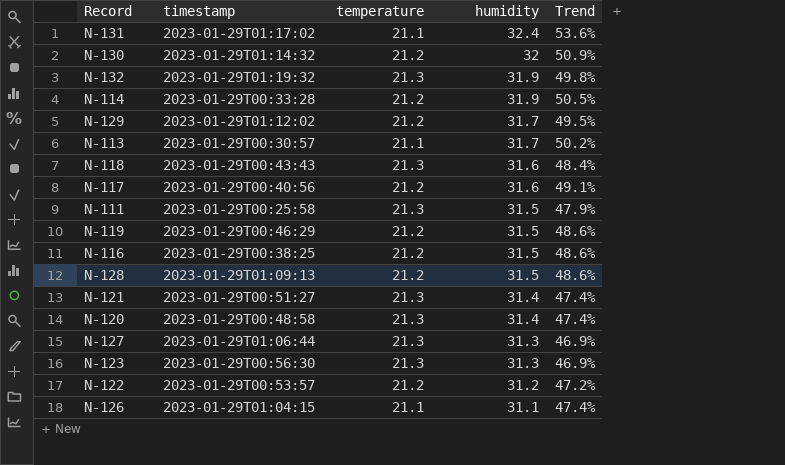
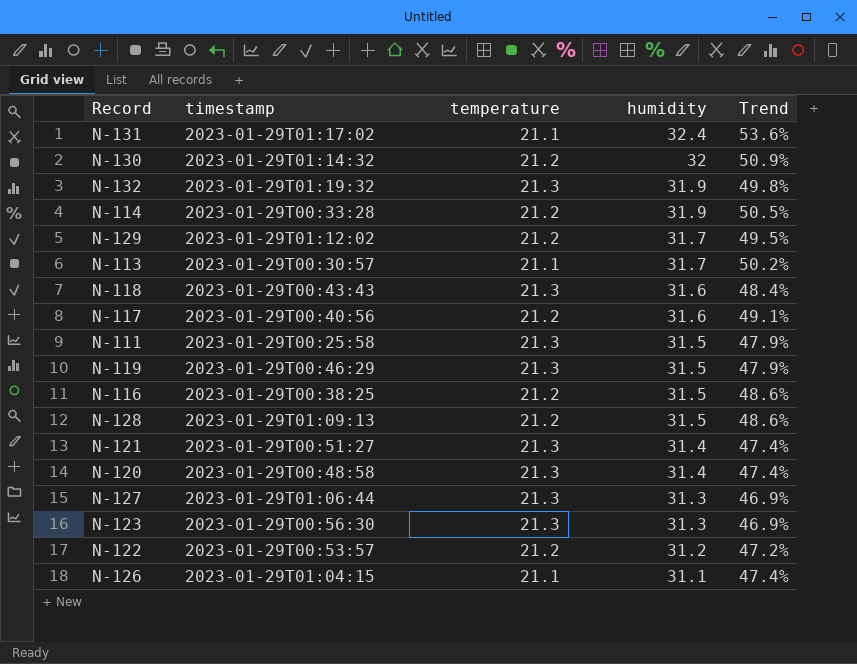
N-119 | temperature: 21.2 -> 21.3
N-119 | Trend: 48.6% -> 47.9%

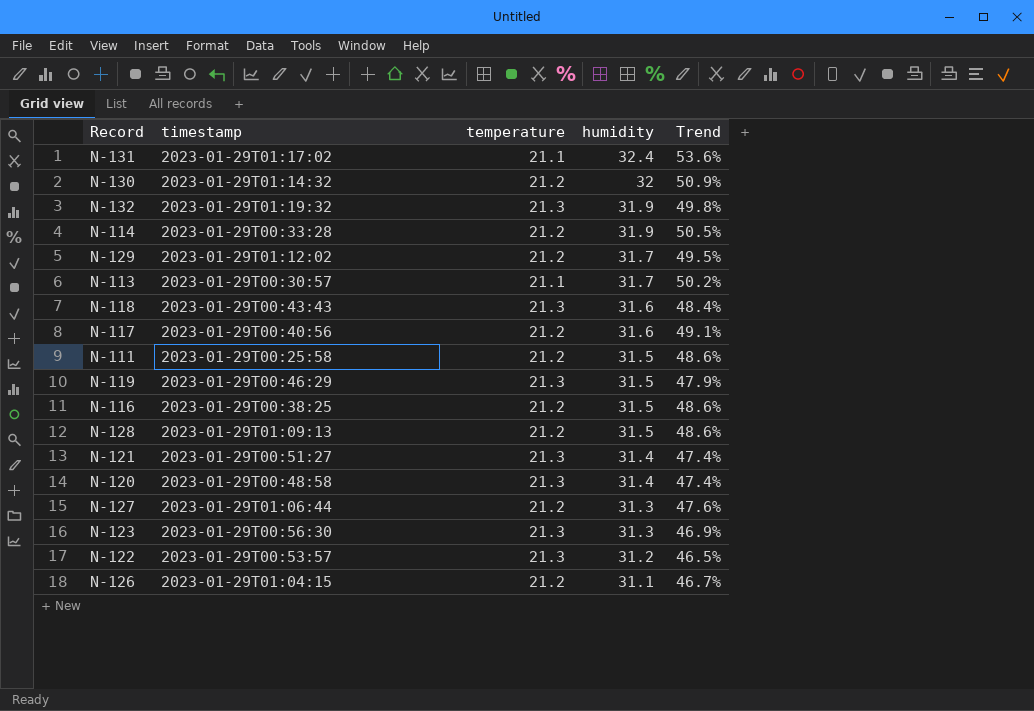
N-111 | temperature: 21.3 -> 21.2
N-111 | Trend: 47.9% -> 48.6%
N-127 | temperature: 21.3 -> 21.2
N-127 | Trend: 46.9% -> 47.6%
N-122 | temperature: 21.2 -> 21.3
N-122 | Trend: 47.2% -> 46.5%
N-126 | temperature: 21.1 -> 21.2
N-126 | Trend: 47.4% -> 46.7%

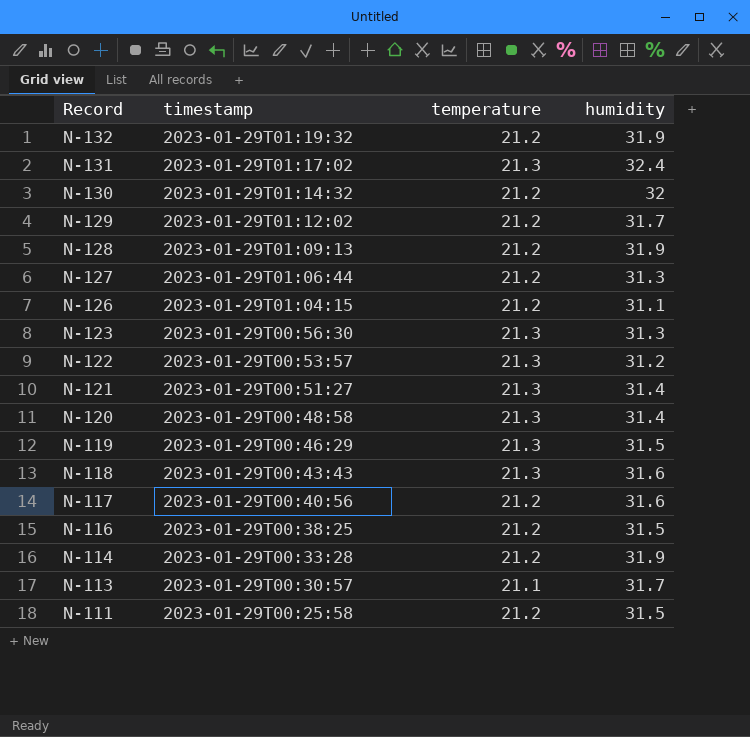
row order: humidity descending -> Record descending
column Trend | formula: ([humidity] - [temperature]) / [temperature] -> none
N-132 | temperature: 21.3 -> 21.2
N-131 | temperature: 21.1 -> 21.3
N-128 | humidity: 31.5 -> 31.9

